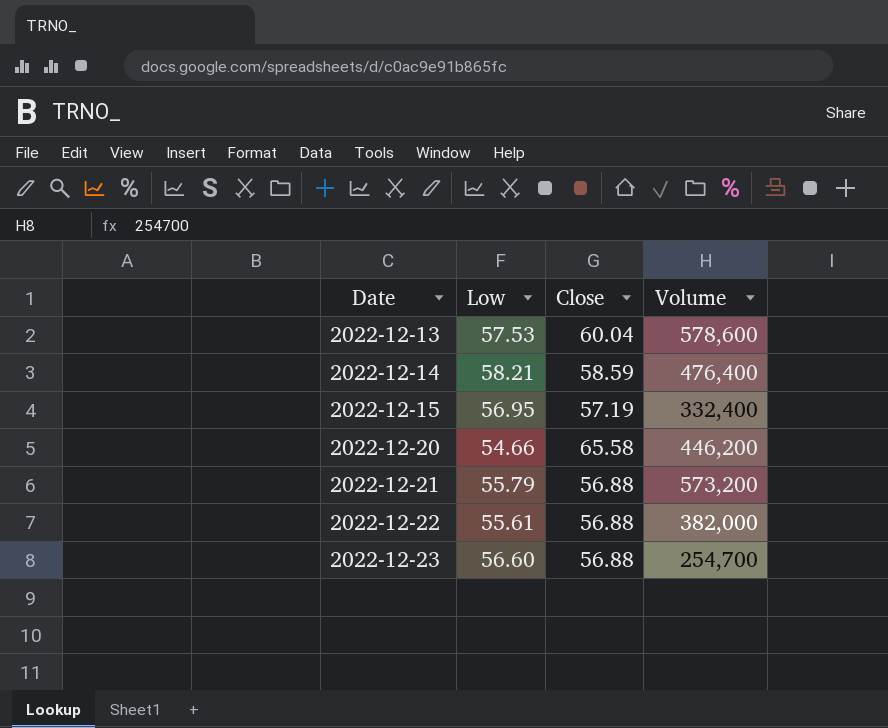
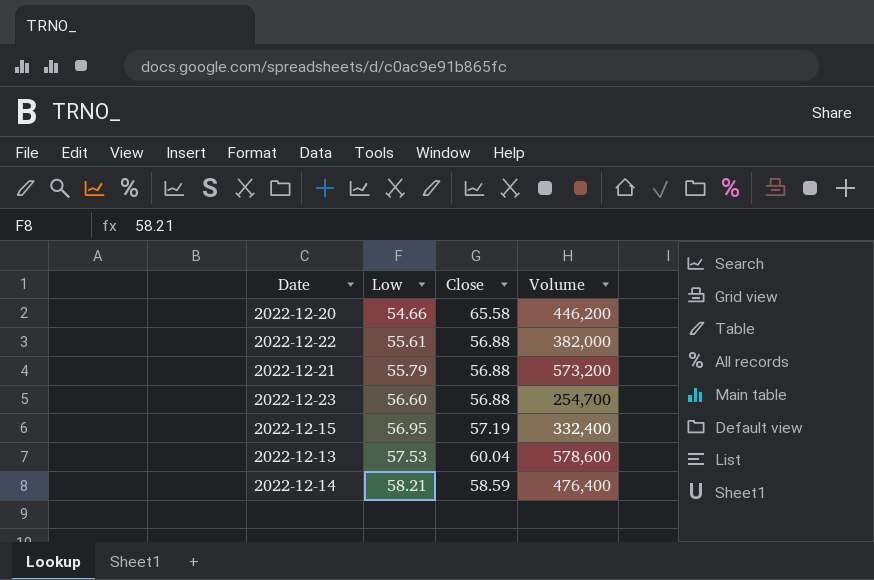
row order: Date ascending -> Low ascending

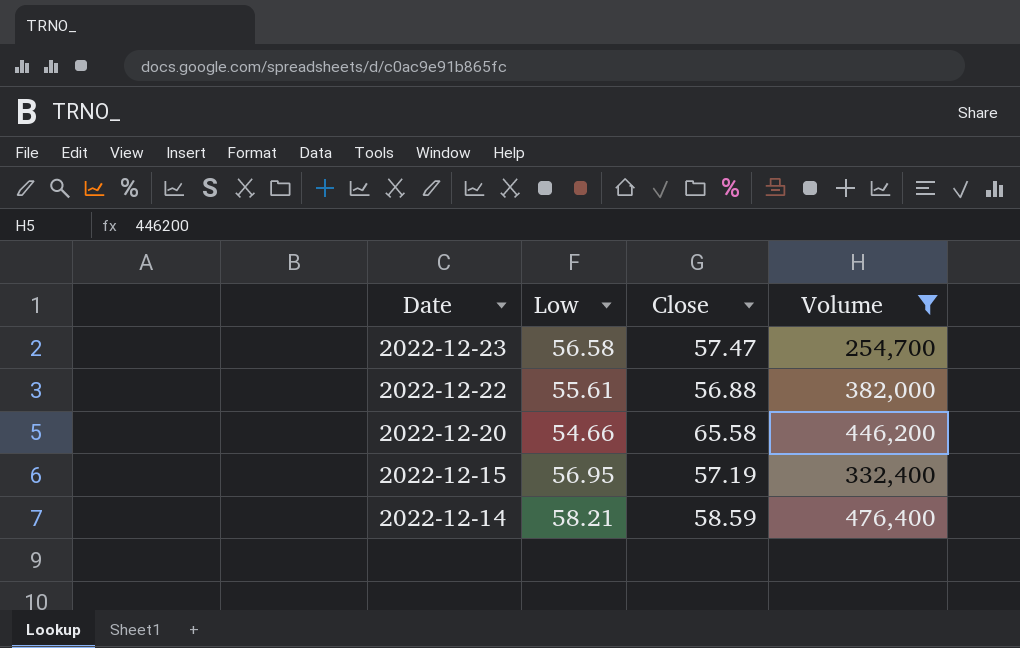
filter: none -> Volume <= 476,400
row order: Low ascending -> Date descending
2022-12-23 | Low: 56.60 -> 56.58
2022-12-23 | Close: 56.88 -> 57.47

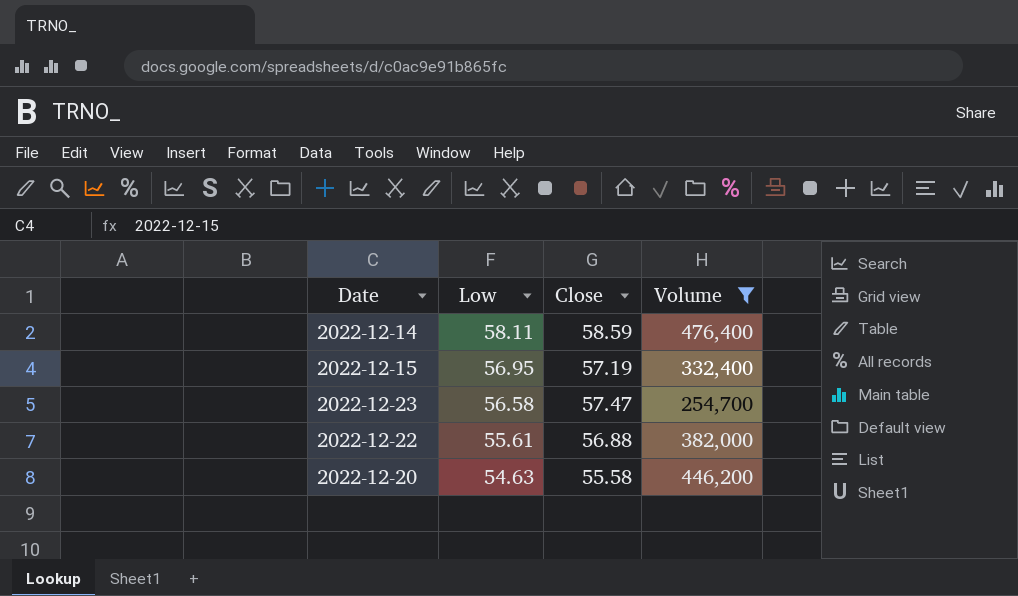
row order: Date descending -> Low descending
2022-12-14 | Low: 58.21 -> 58.11
2022-12-20 | Low: 54.66 -> 54.63
2022-12-20 | Close: 65.58 -> 55.58

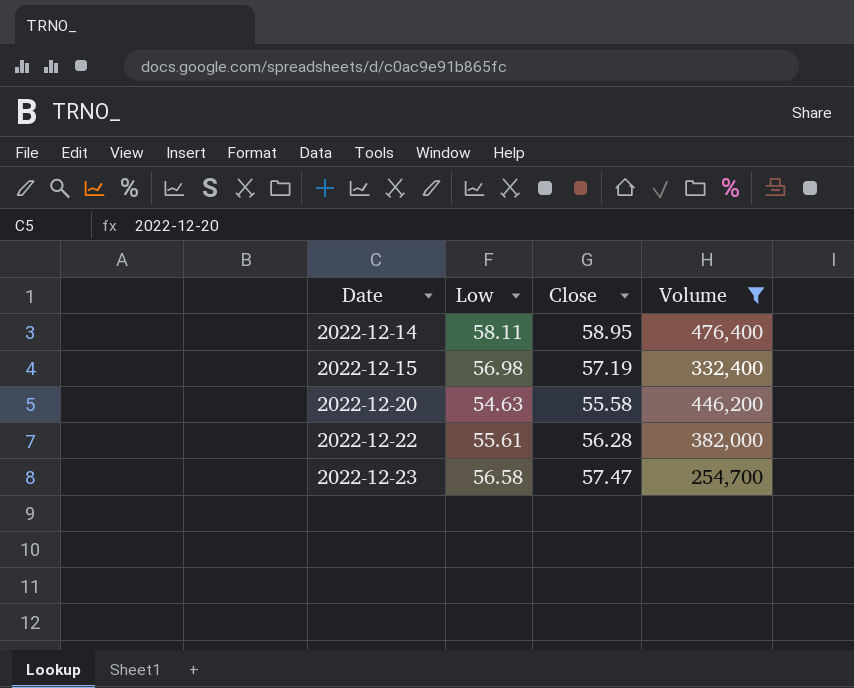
row order: Low descending -> Date ascending
2022-12-14 | Close: 58.59 -> 58.95
2022-12-15 | Low: 56.95 -> 56.98
2022-12-22 | Close: 56.88 -> 56.28

